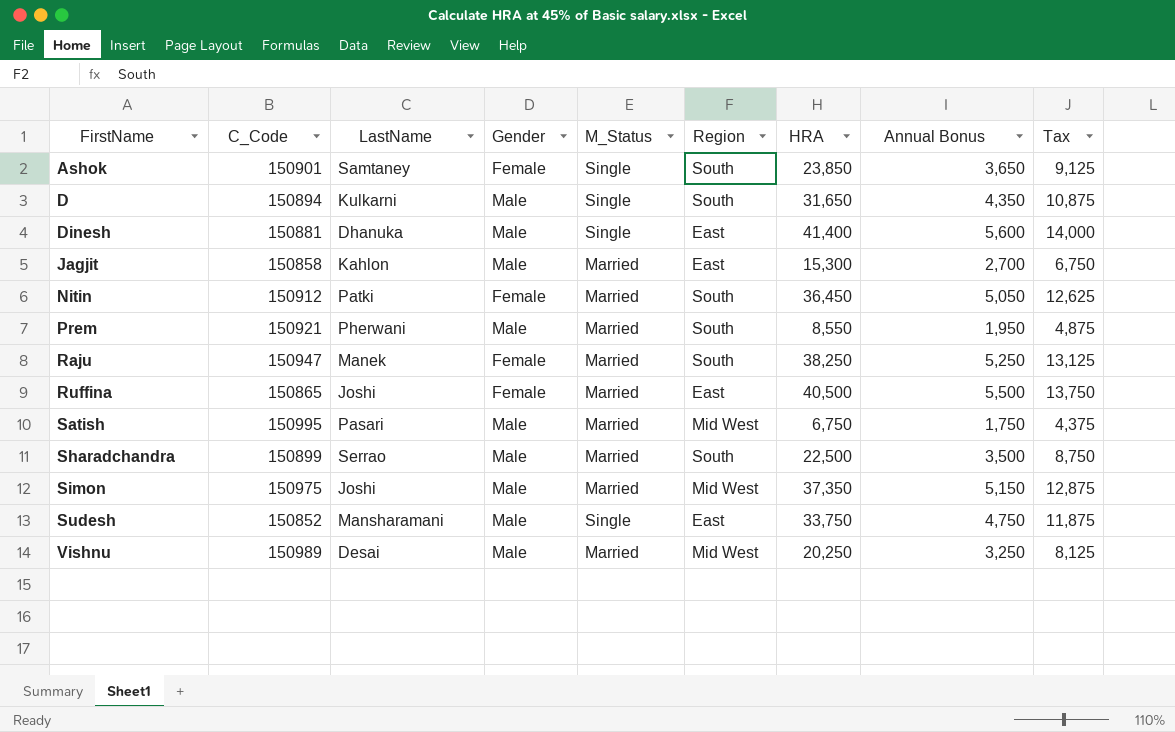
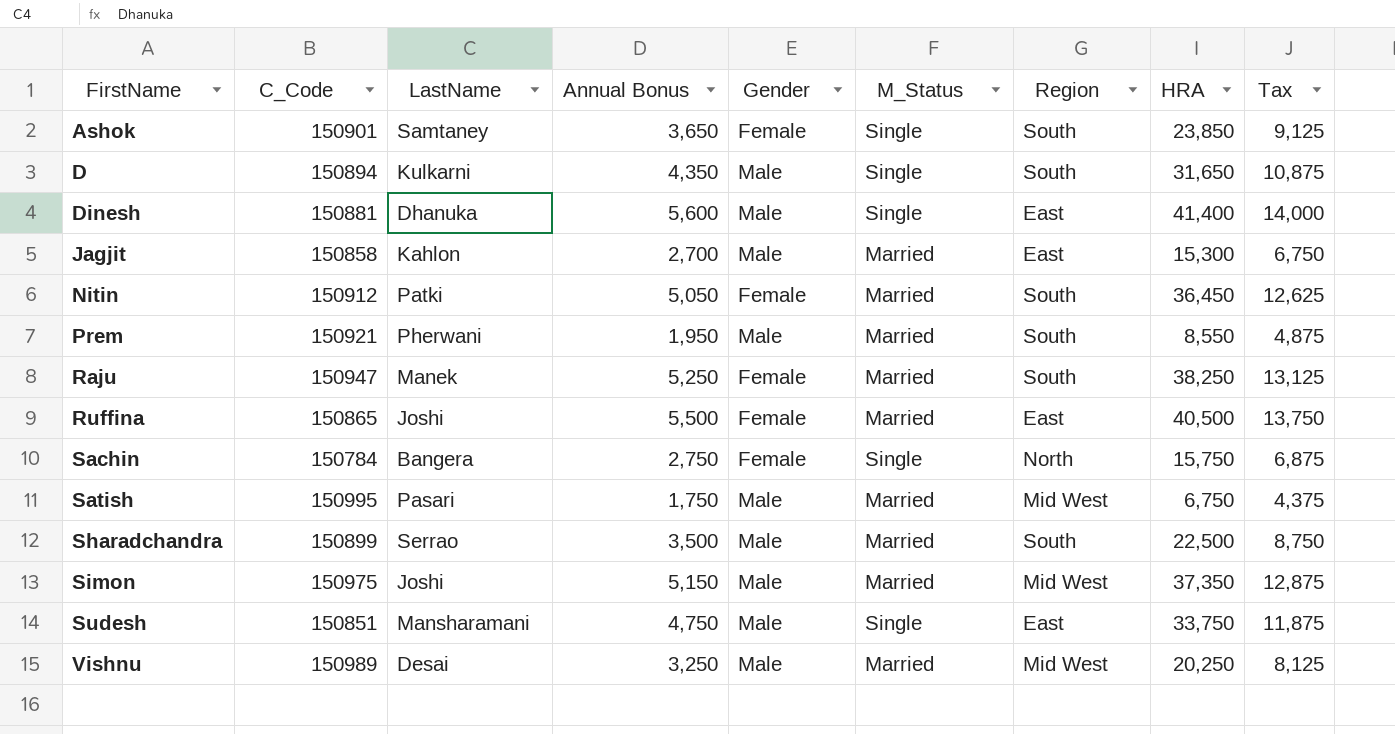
column Annual Bonus | position: 8 -> 4
row Sachin: none -> 150784 | Bangera | 2,750 | Female | Single | North | 15,750 | 6,875
Sudesh | C_Code: 150852 -> 150851

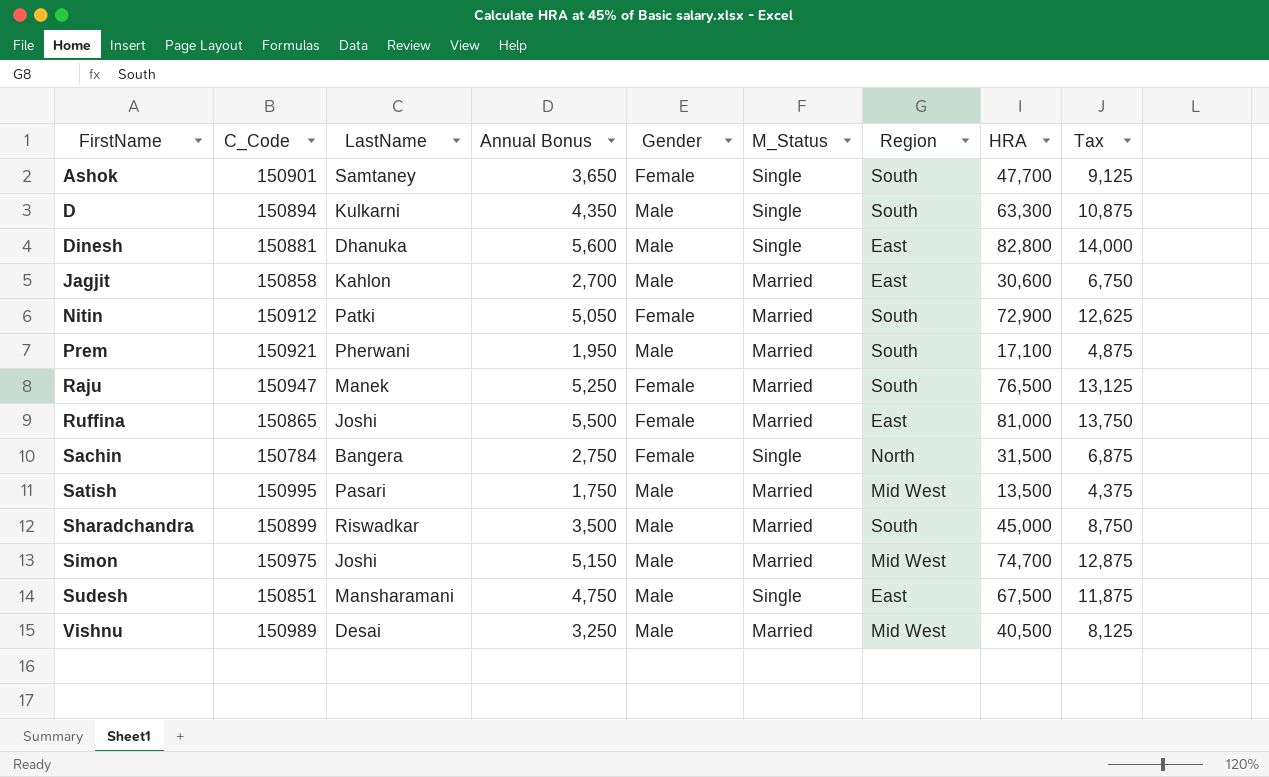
Ashok | HRA: 23,850 -> 47,700
D | HRA: 31,650 -> 63,300
Dinesh | HRA: 41,400 -> 82,800
Jagjit | HRA: 15,300 -> 30,600
Nitin | HRA: 36,450 -> 72,900
Prem | HRA: 8,550 -> 17,100
Raju | HRA: 38,250 -> 76,500
Ruffina | HRA: 40,500 -> 81,000
Sachin | HRA: 15,750 -> 31,500
Satish | HRA: 6,750 -> 13,500
Sharadchandra | LastName: Serrao -> Riswadkar
Sharadchandra | HRA: 22,500 -> 45,000
Simon | HRA: 37,350 -> 74,700
Sudesh | HRA: 33,750 -> 67,500
Vishnu | HRA: 20,250 -> 40,500

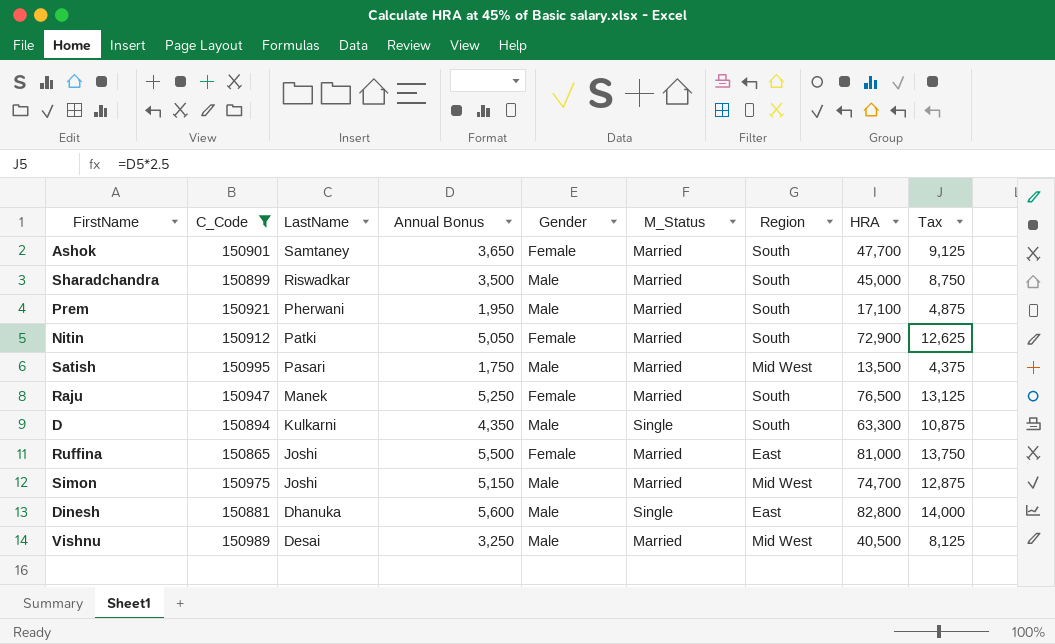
filter: none -> C_Code >= 150865
row order: FirstName ascending -> LastName descending
Ashok | M_Status: Single -> Married

